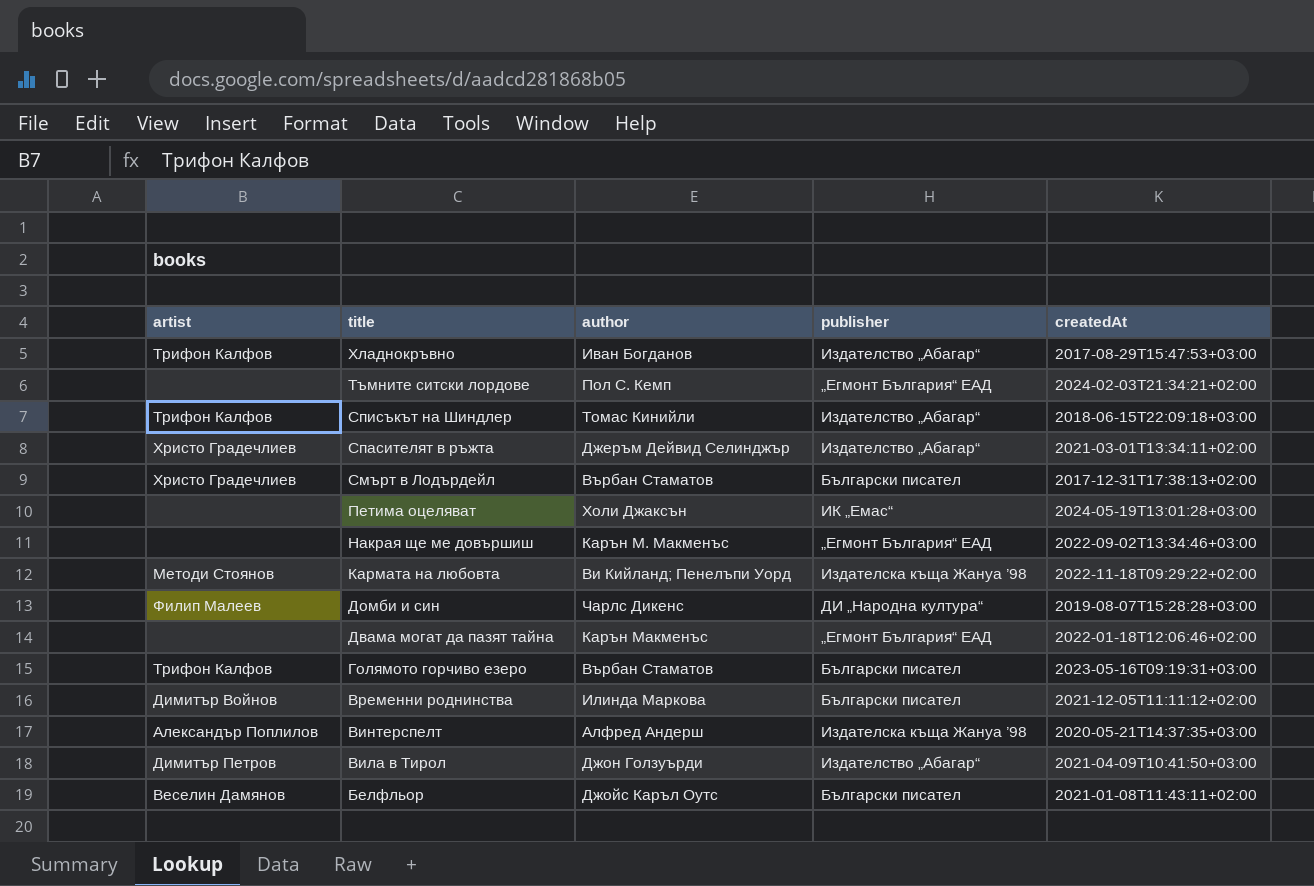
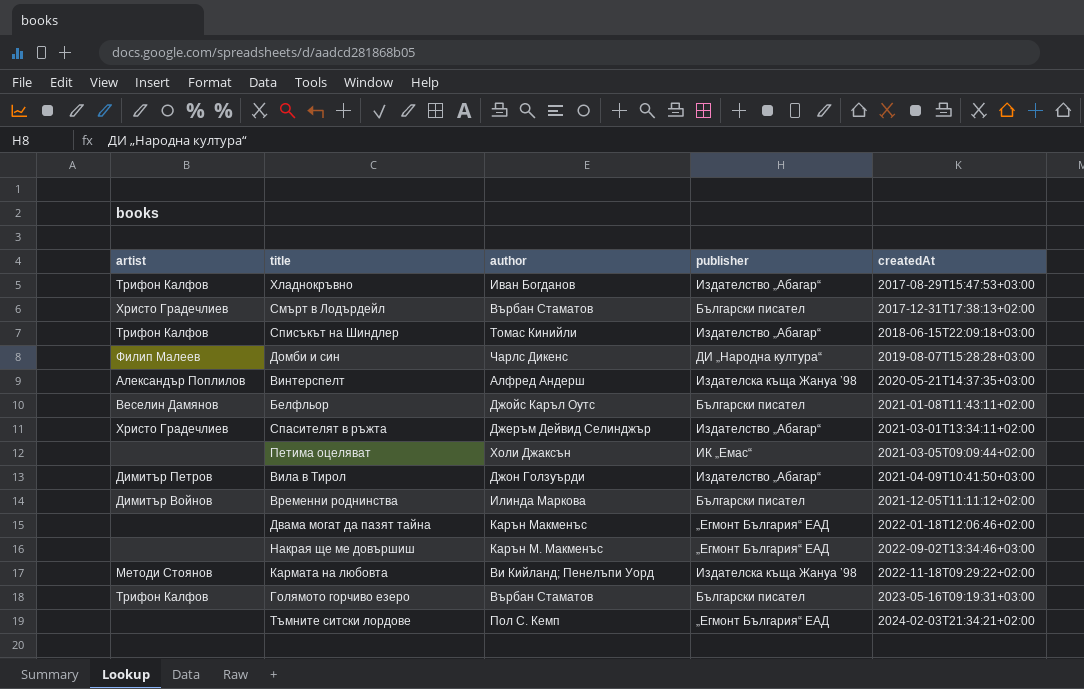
row order: title descending -> createdAt ascending
Петима оцеляват | createdAt: 2024-05-19T13:01:28+03:00 -> 2021-03-05T09:09:44+02:00

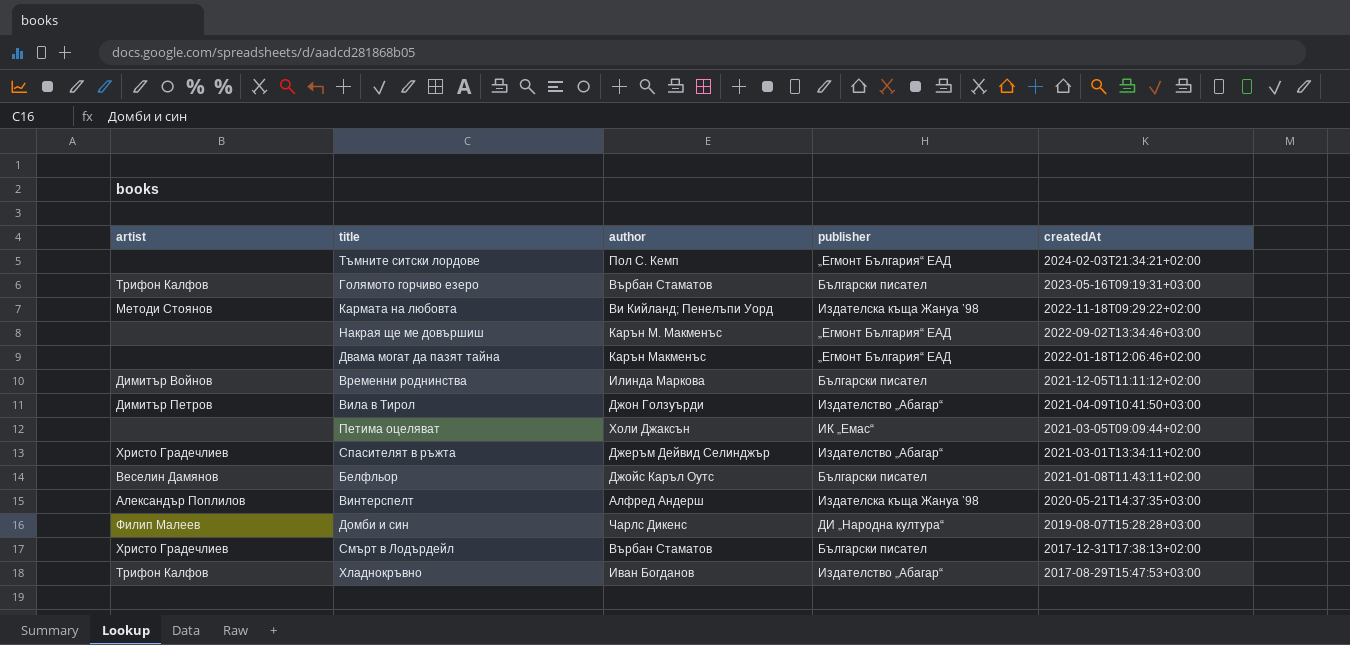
row order: createdAt ascending -> createdAt descending
row Списъкът на Шиндлер: Трифон Калфов | Томас Кинийли | Издателство „Абагар“ | 2018-06-15T22:09:18+03:00 -> none

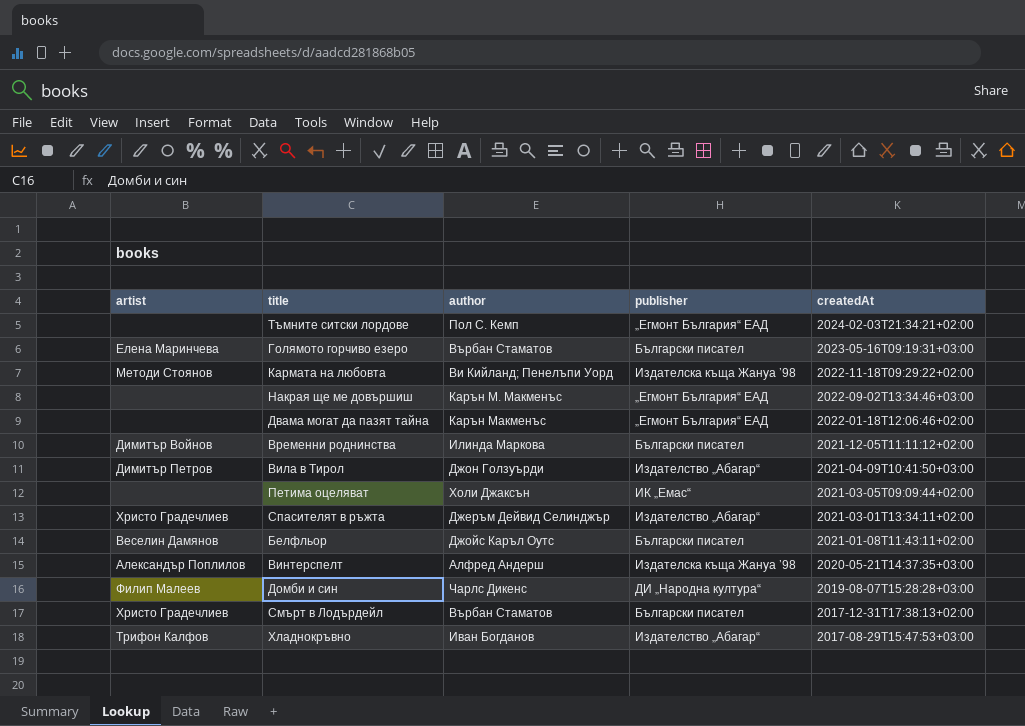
Голямото горчиво езеро | artist: Трифон Калфов -> Елена Маринчева

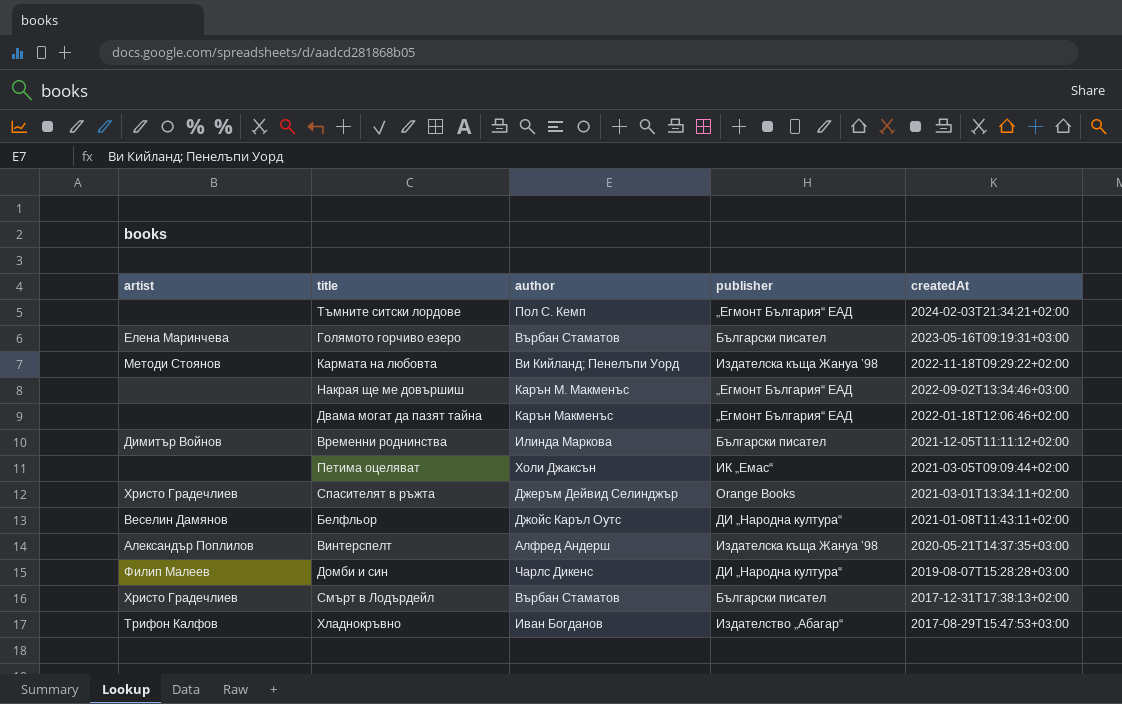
row Вила в Тирол: Димитър Петров | Джон Голзуърди | Издателство „Абагар“ | 2021-04-09T10:41:50+03:00 -> none
Спасителят в ръжта | publisher: Издателство „Абагар“ -> Orange Books
Белфльор | publisher: Български писател -> ДИ „Народна култура“

